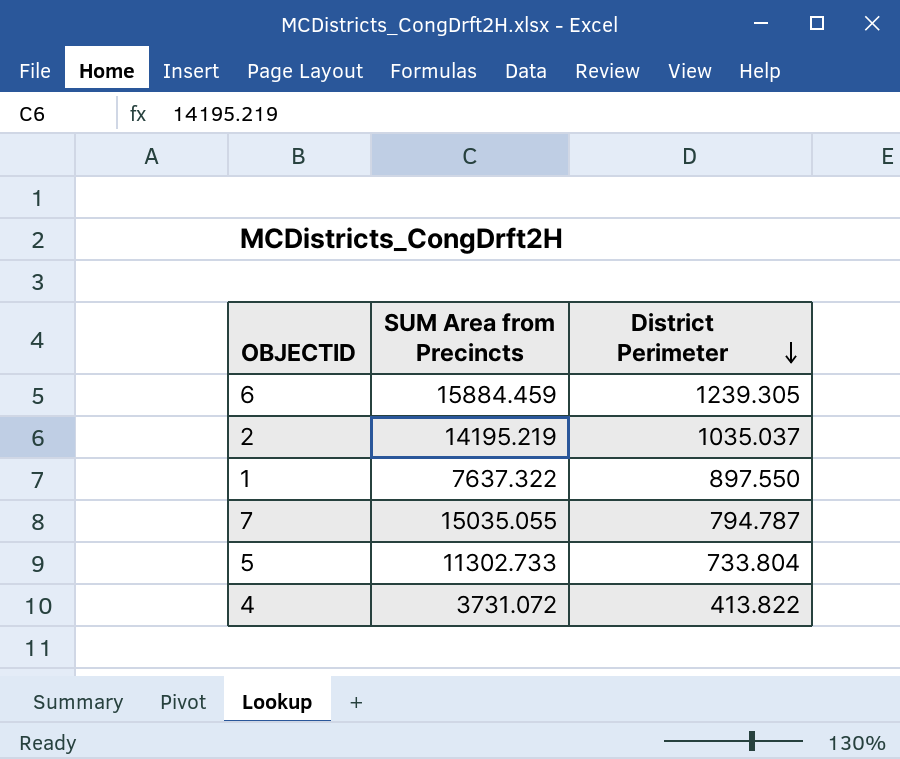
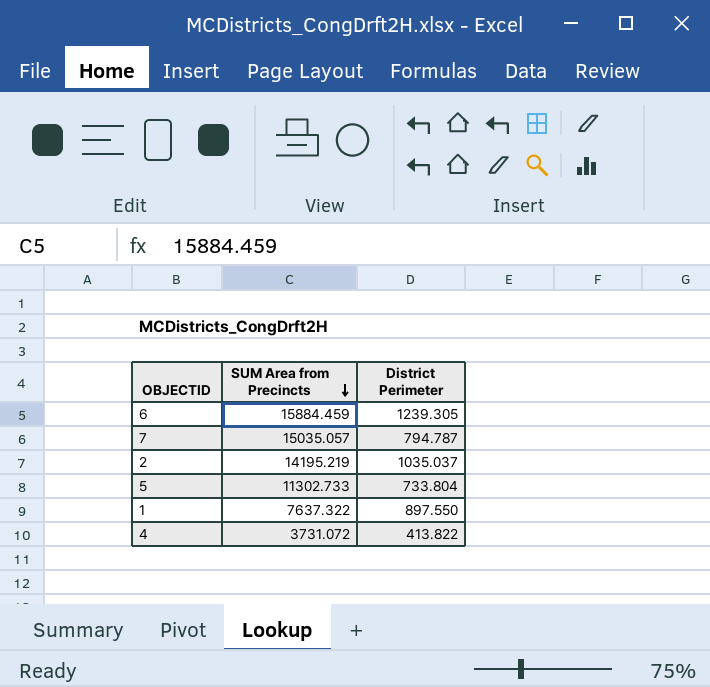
row order: District Perimeter descending -> SUM Area from Precincts descending
7 | SUM Area from Precincts: 15035.055 -> 15035.057

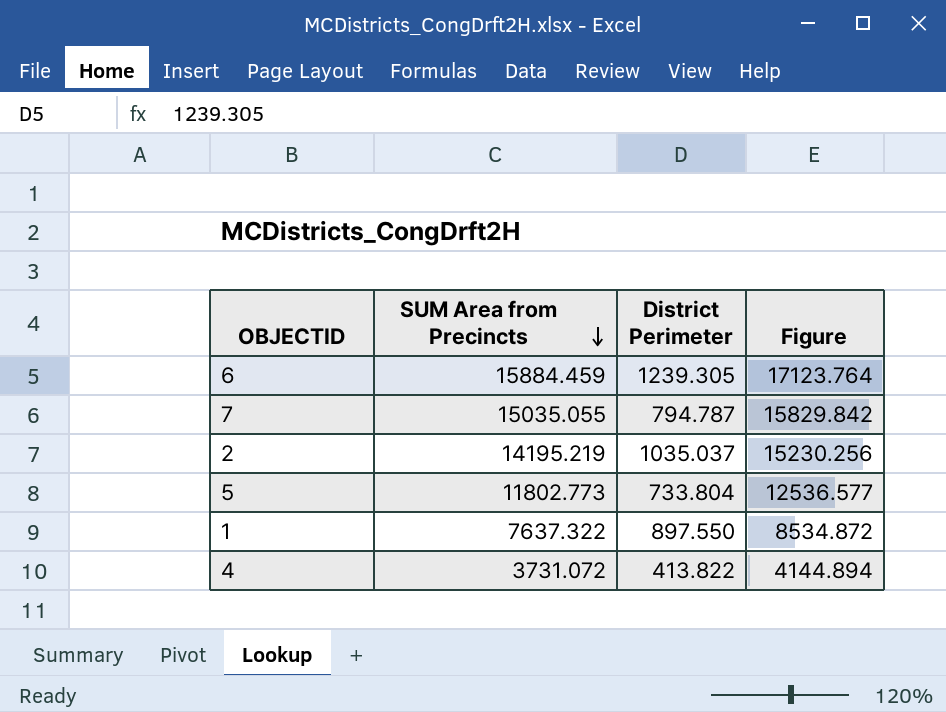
column Figure | formula: none -> [SUM Area from Precincts] + [District Perimeter]
7 | SUM Area from Precincts: 15035.057 -> 15035.055
5 | SUM Area from Precincts: 11302.733 -> 11802.773

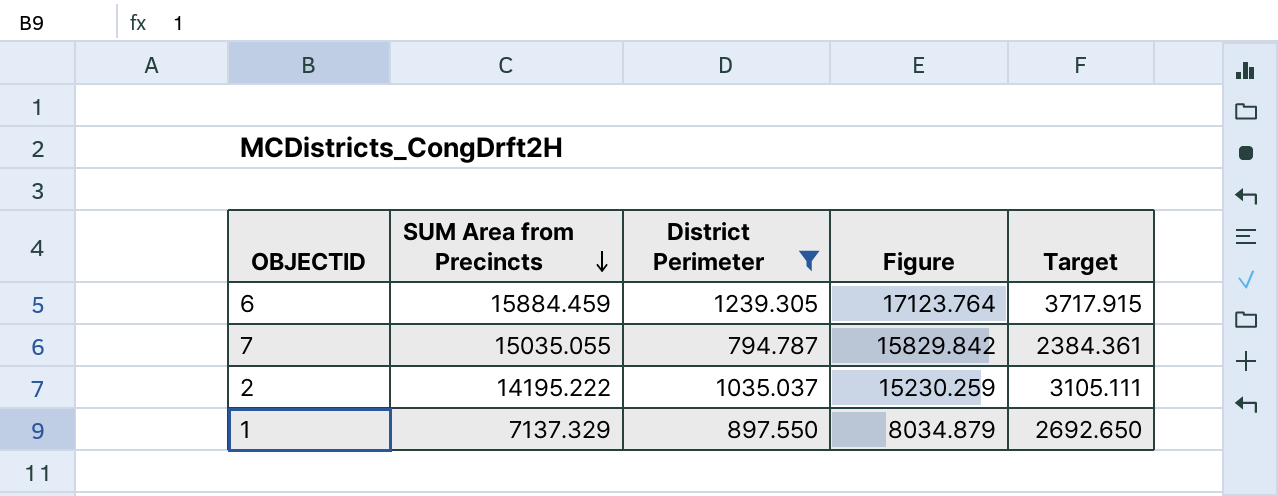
filter: none -> District Perimeter >= 794.787
column Target | formula: none -> [District Perimeter] * 3
2 | SUM Area from Precincts: 14195.219 -> 14195.222
2 | Figure: 15230.256 -> 15230.259
1 | SUM Area from Precincts: 7637.322 -> 7137.329
1 | Figure: 8534.872 -> 8034.879

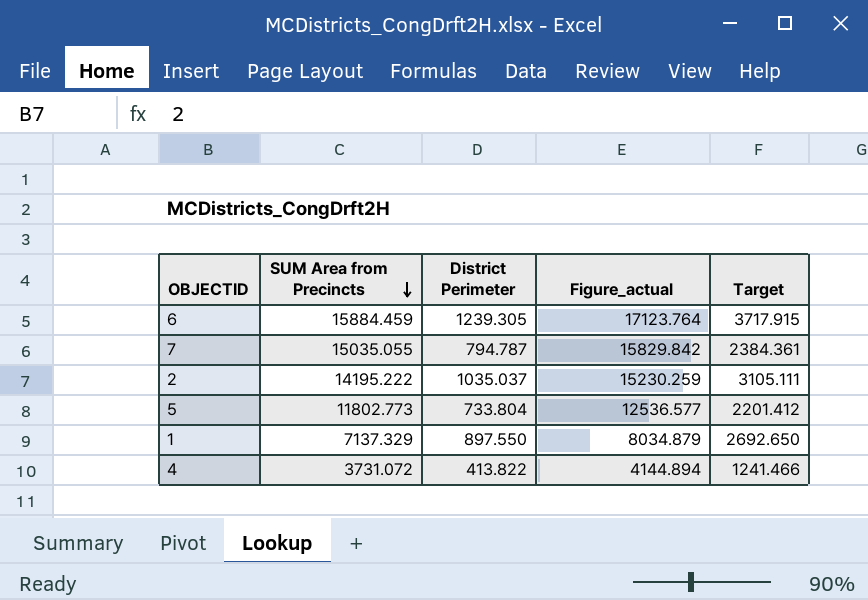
filter: District Perimeter >= 794.787 -> none
column name: Figure -> Figure_actual

